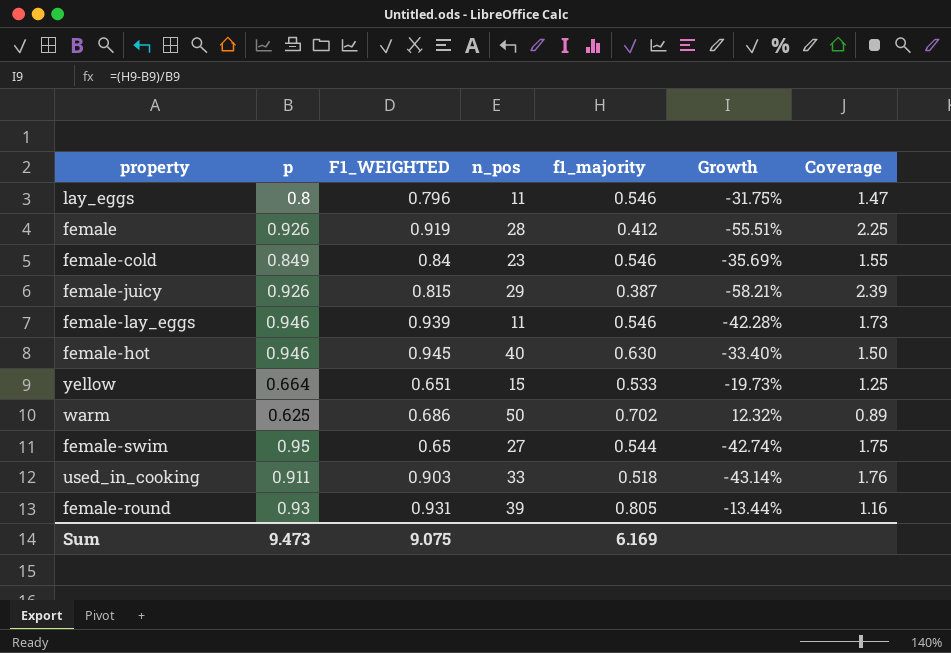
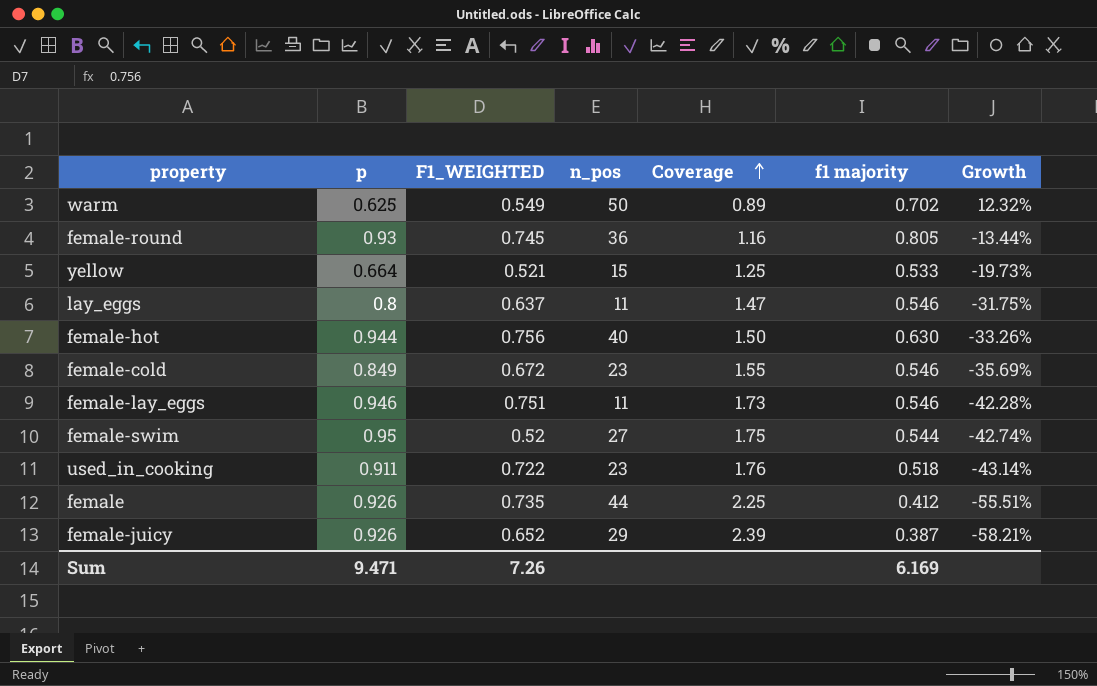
row order: none -> Coverage ascending
column Coverage | position: 7 -> 5
column name: f1_majority -> f1 majority
warm | F1_WEIGHTED: 0.686 -> 0.549
female-round | F1_WEIGHTED: 0.931 -> 0.745
female-round | n_pos: 39 -> 36
yellow | F1_WEIGHTED: 0.651 -> 0.521
lay_eggs | F1_WEIGHTED: 0.796 -> 0.637
female-hot | p: 0.946 -> 0.944
female-hot | F1_WEIGHTED: 0.945 -> 0.756
female-hot | Growth: -33.40% -> -33.26%
female-cold | F1_WEIGHTED: 0.84 -> 0.672
female-lay_eggs | F1_WEIGHTED: 0.939 -> 0.751
female-swim | F1_WEIGHTED: 0.65 -> 0.52
used_in_cooking | F1_WEIGHTED: 0.903 -> 0.722
used_in_cooking | n_pos: 33 -> 23
female | F1_WEIGHTED: 0.919 -> 0.735
female | n_pos: 28 -> 44
female-juicy | F1_WEIGHTED: 0.815 -> 0.652
Sum | p: 9.473 -> 9.471
Sum | F1_WEIGHTED: 9.075 -> 7.26

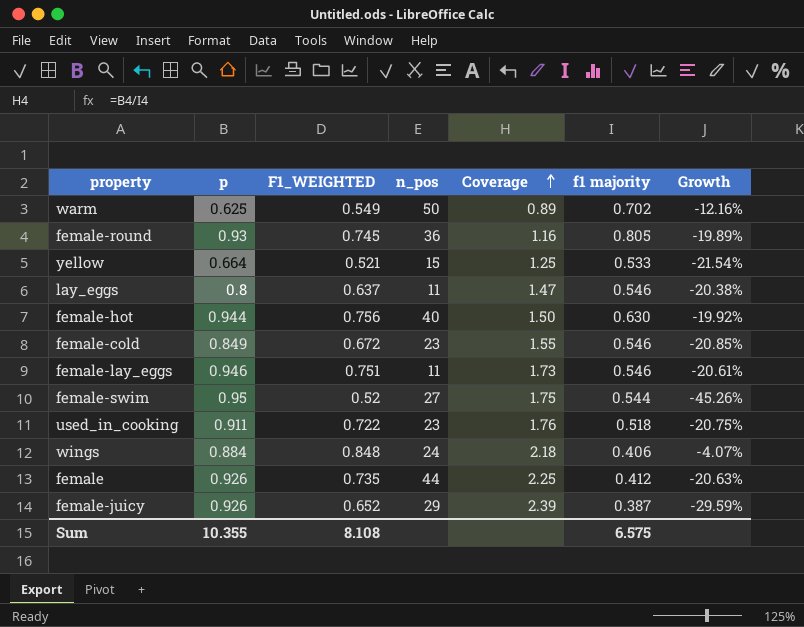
column Growth | formula: ([f1 majority] - [p]) / [p] -> ([F1_WEIGHTED] - [p]) / [p]
row wings: none -> 0.884 | 0.848 | 24 | 2.18 | 0.406 | -4.07%
Sum | p: 9.471 -> 10.355
Sum | F1_WEIGHTED: 7.26 -> 8.108
Sum | f1 majority: 6.169 -> 6.575

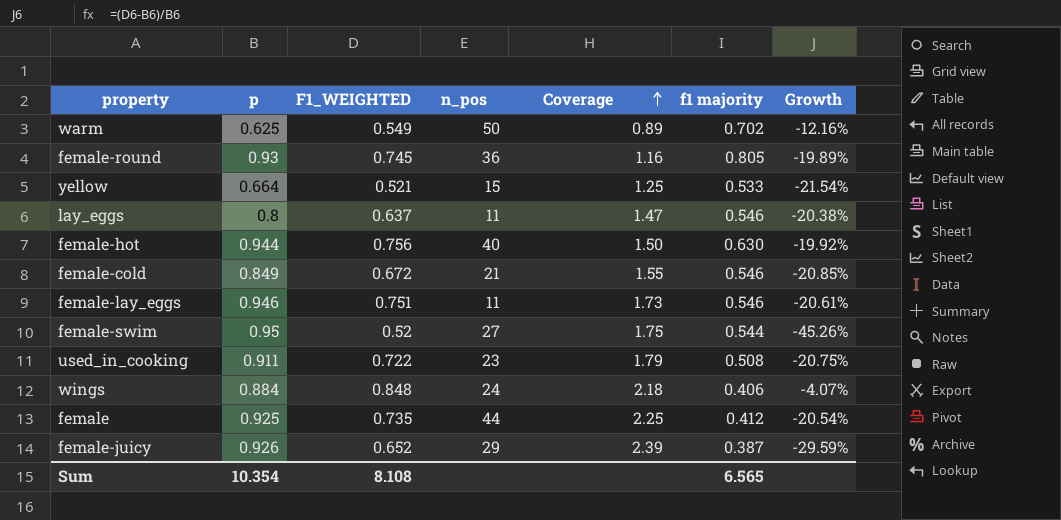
female-cold | n_pos: 23 -> 21
used_in_cooking | Coverage: 1.76 -> 1.79
used_in_cooking | f1 majority: 0.518 -> 0.508
female | p: 0.926 -> 0.925
female | Growth: -20.63% -> -20.54%
Sum | p: 10.355 -> 10.354
Sum | f1 majority: 6.575 -> 6.565

